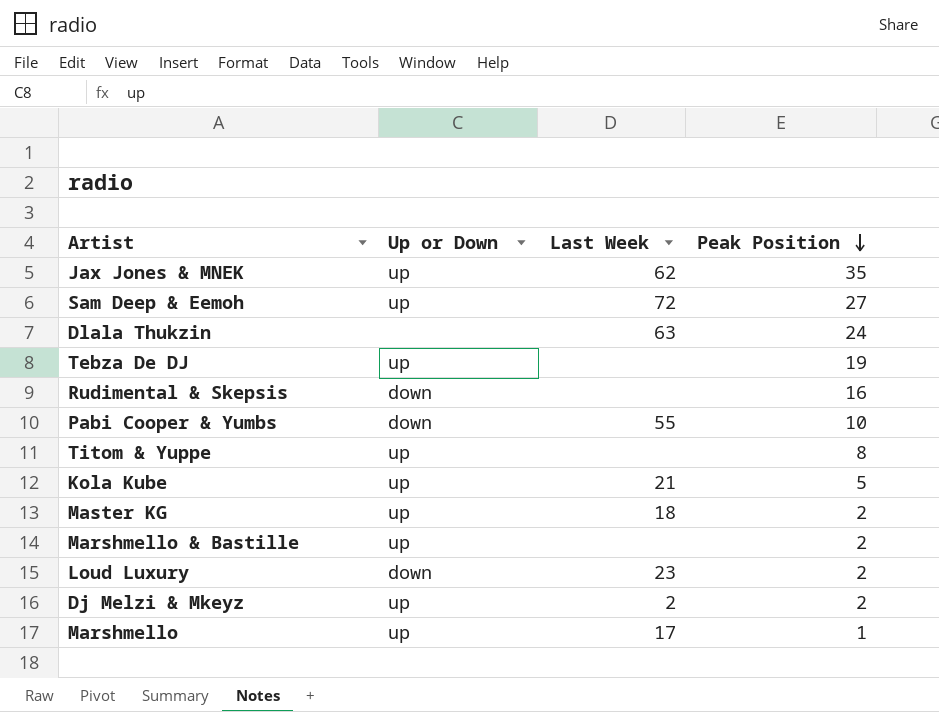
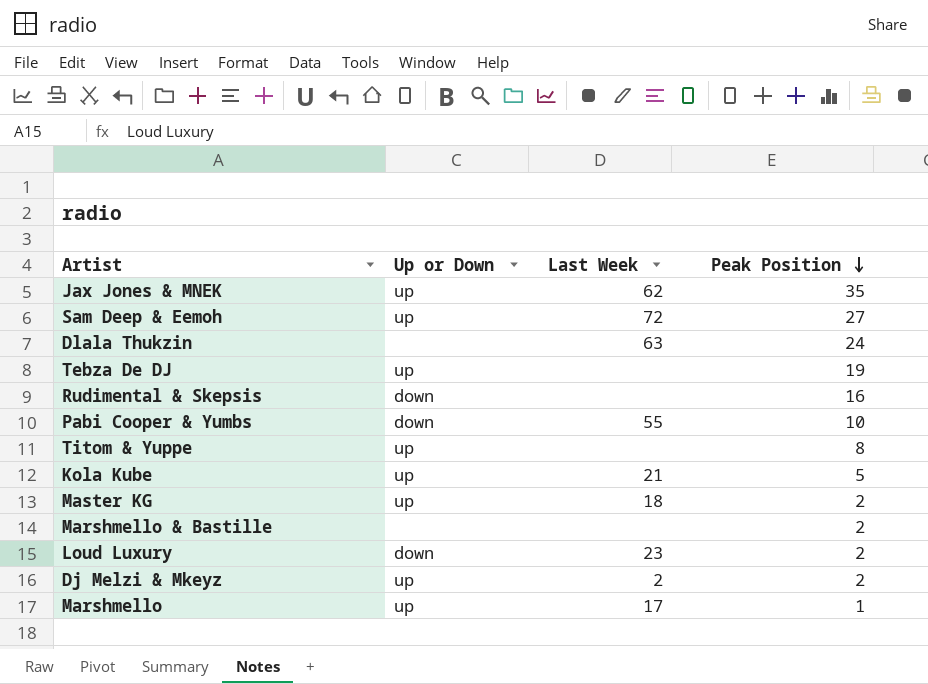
Marshmello & Bastille | Up or Down: up -> none

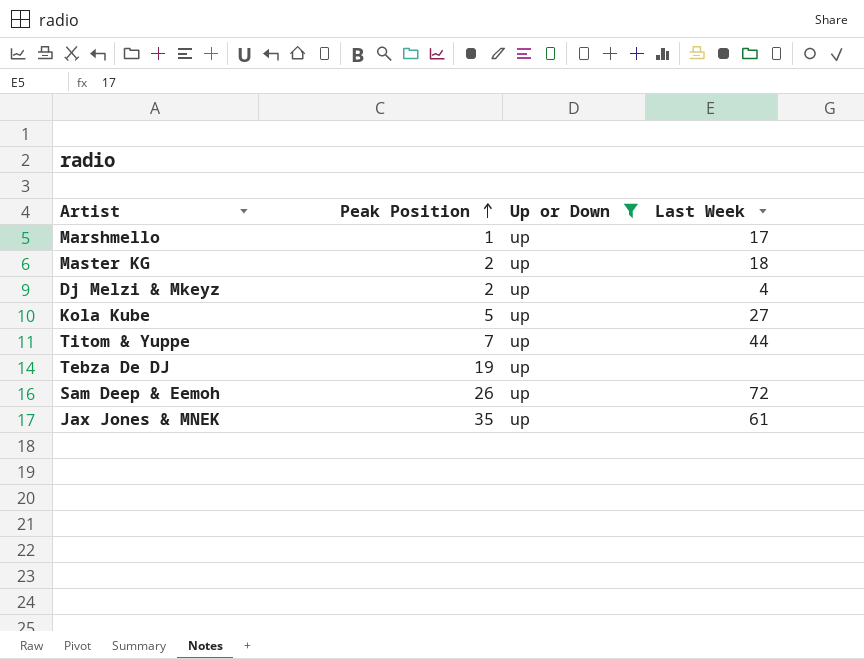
filter: none -> Up or Down = up
row order: Peak Position descending -> Peak Position ascending
column Peak Position | position: 4 -> 2
Dj Melzi & Mkeyz | Last Week: 2 -> 4
Kola Kube | Last Week: 21 -> 27
Titom & Yuppe | Peak Position: 8 -> 7
Titom & Yuppe | Last Week: none -> 44
Sam Deep & Eemoh | Peak Position: 27 -> 26
Jax Jones & MNEK | Last Week: 62 -> 61

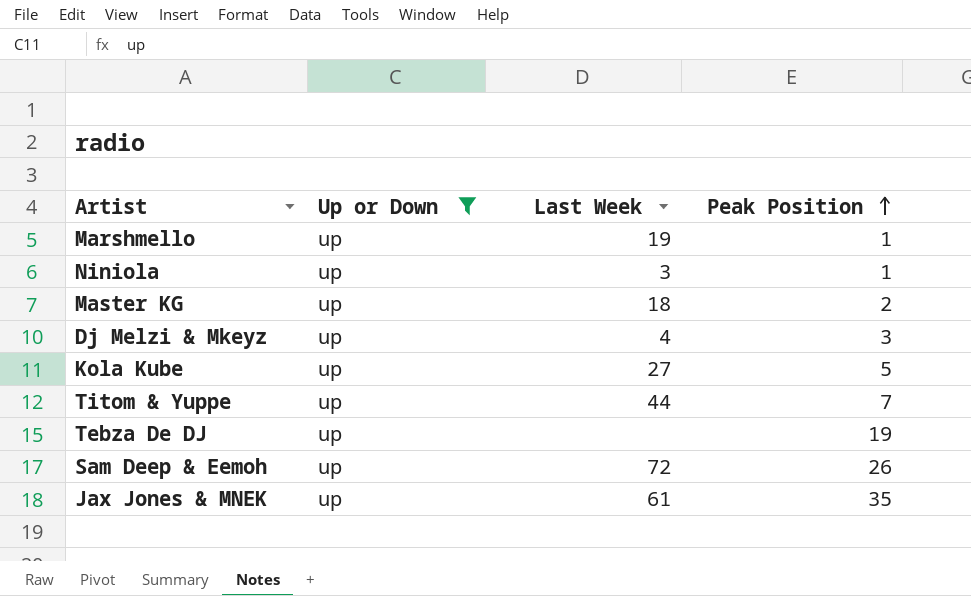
column Peak Position | position: 2 -> 4
Marshmello | Last Week: 17 -> 19
row Niniola: none -> up | 3 | 1
Dj Melzi & Mkeyz | Peak Position: 2 -> 3

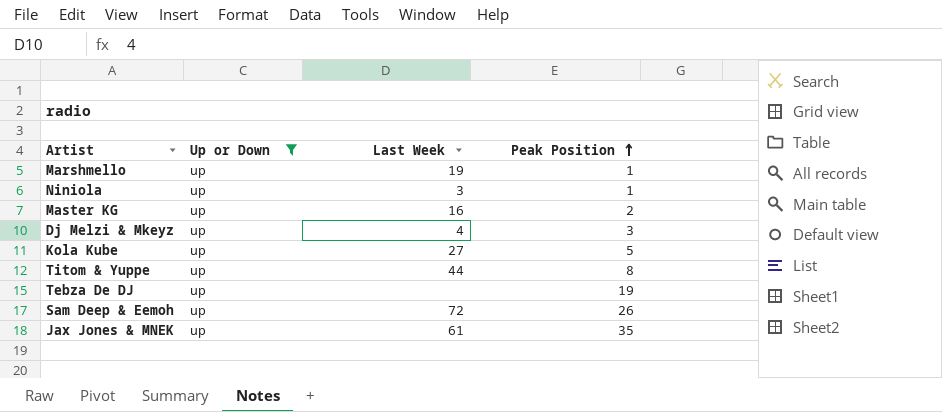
Master KG | Last Week: 18 -> 16
Titom & Yuppe | Peak Position: 7 -> 8

